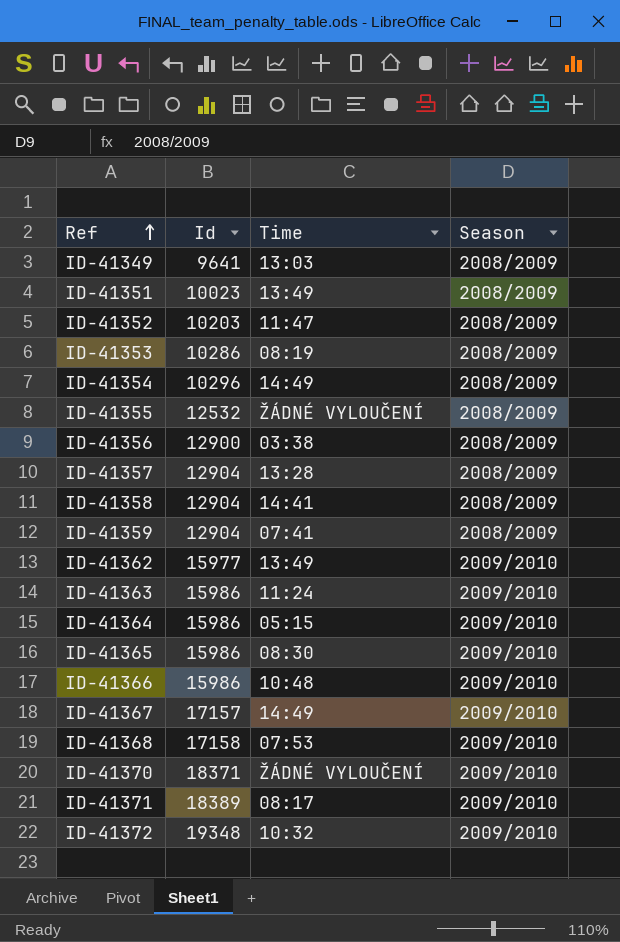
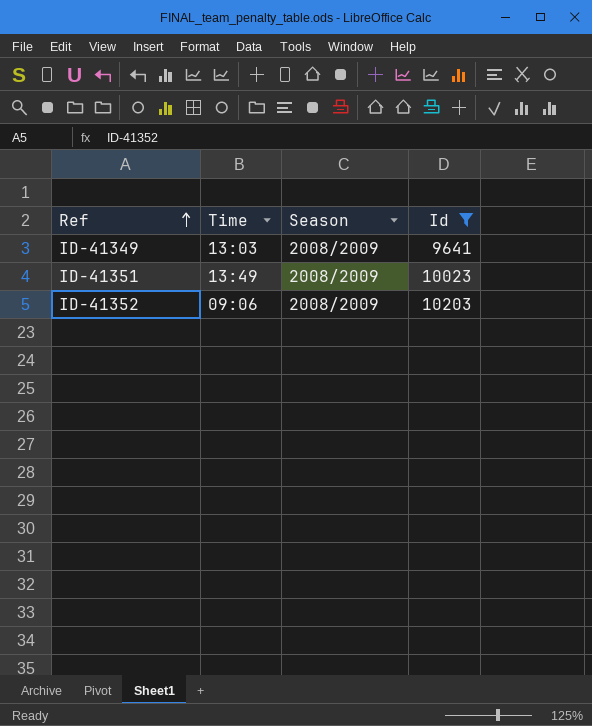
filter: none -> Id <= 10203
column Id | position: 2 -> 4
ID-41352 | Time: 11:47 -> 09:06

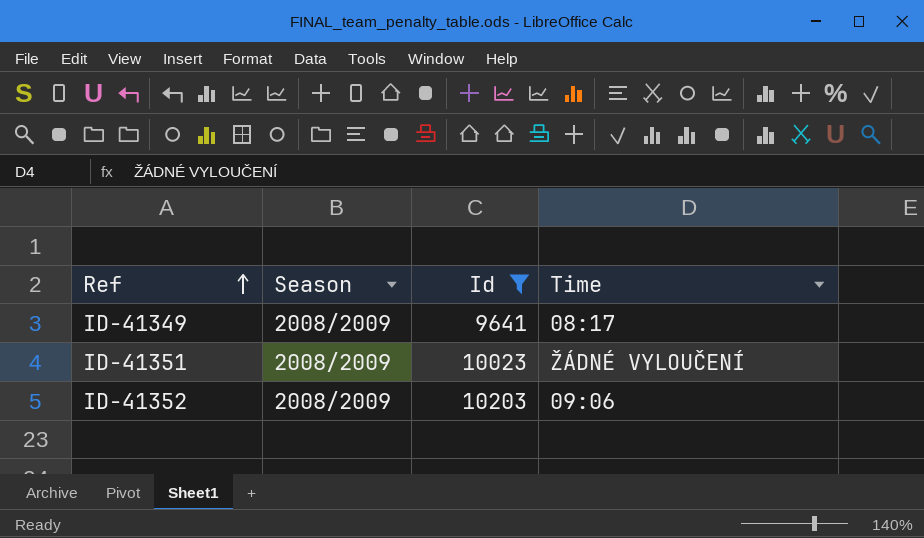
column Time | position: 2 -> 4
ID-41349 | Time: 13:03 -> 08:17
ID-41351 | Time: 13:49 -> ŽÁDNÉ VYLOUČENÍ

